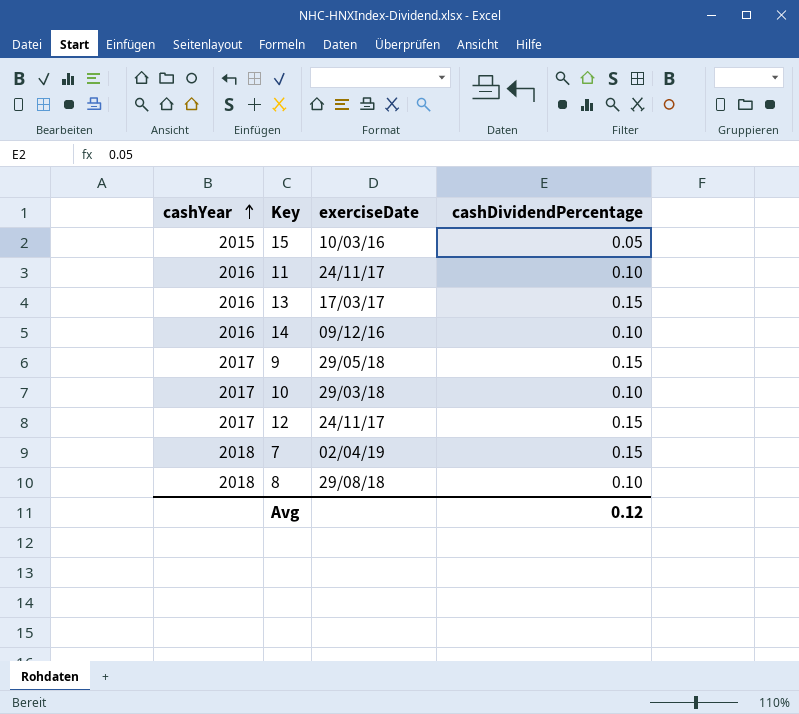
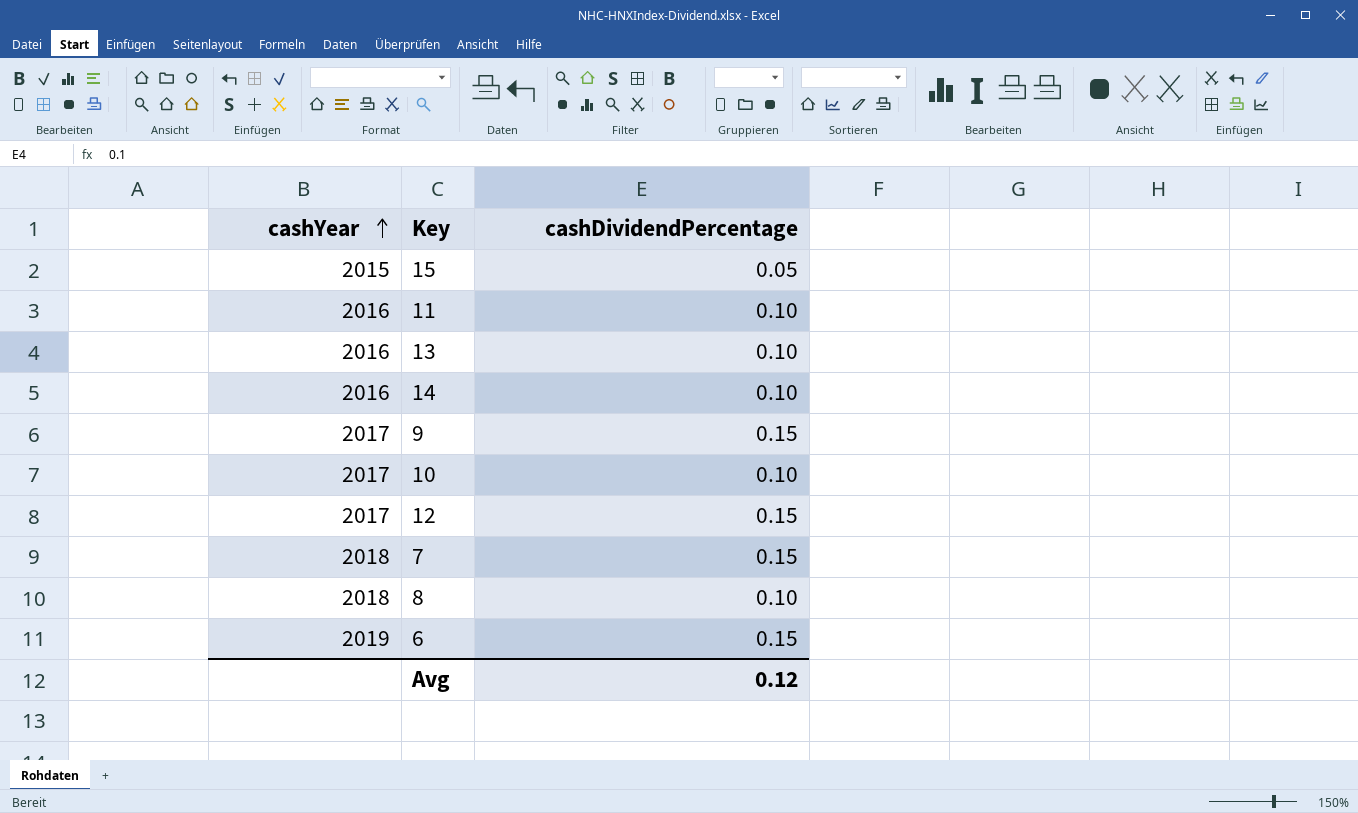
column exerciseDate | position: 3 -> none
13 | cashDividendPercentage: 0.15 -> 0.10
row 6: none -> 2019 | 0.15

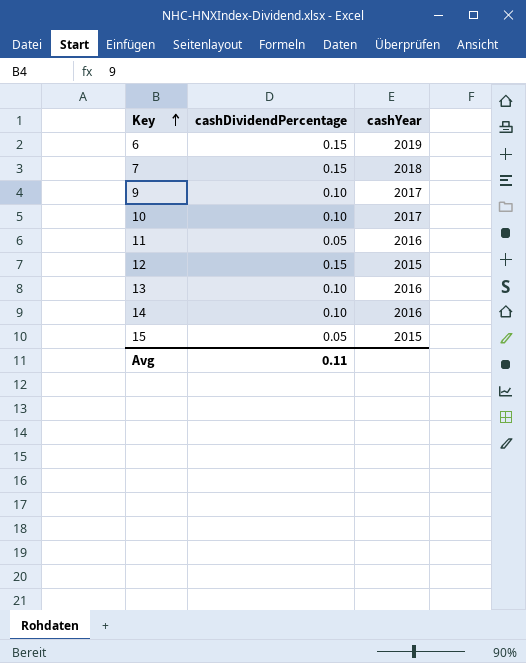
row order: cashYear ascending -> Key ascending
column cashYear | position: 1 -> 3
row 8: 2018 | 0.10 -> none
9 | cashDividendPercentage: 0.15 -> 0.10
11 | cashDividendPercentage: 0.10 -> 0.05
12 | cashYear: 2017 -> 2015
Avg | cashDividendPercentage: 0.12 -> 0.11

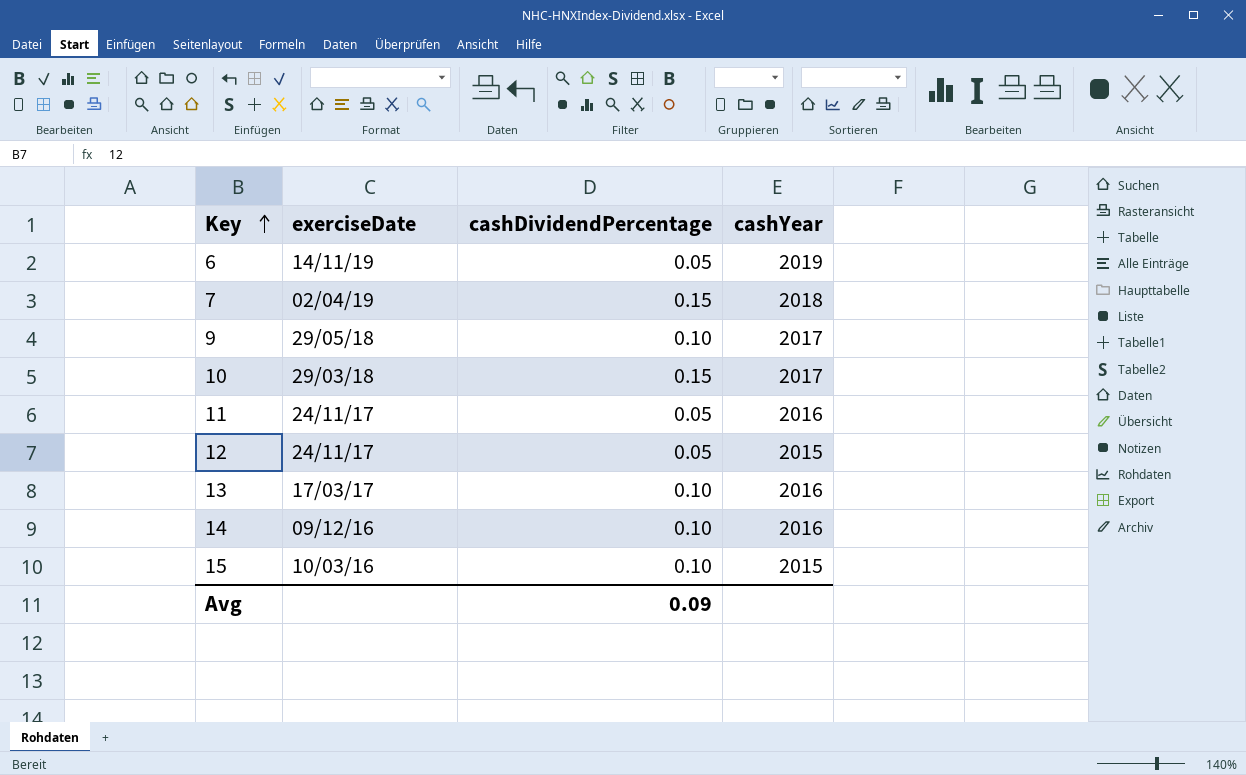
column exerciseDate | position: none -> 2
6 | cashDividendPercentage: 0.15 -> 0.05
10 | cashDividendPercentage: 0.10 -> 0.15
12 | cashDividendPercentage: 0.15 -> 0.05
15 | cashDividendPercentage: 0.05 -> 0.10
Avg | cashDividendPercentage: 0.11 -> 0.09

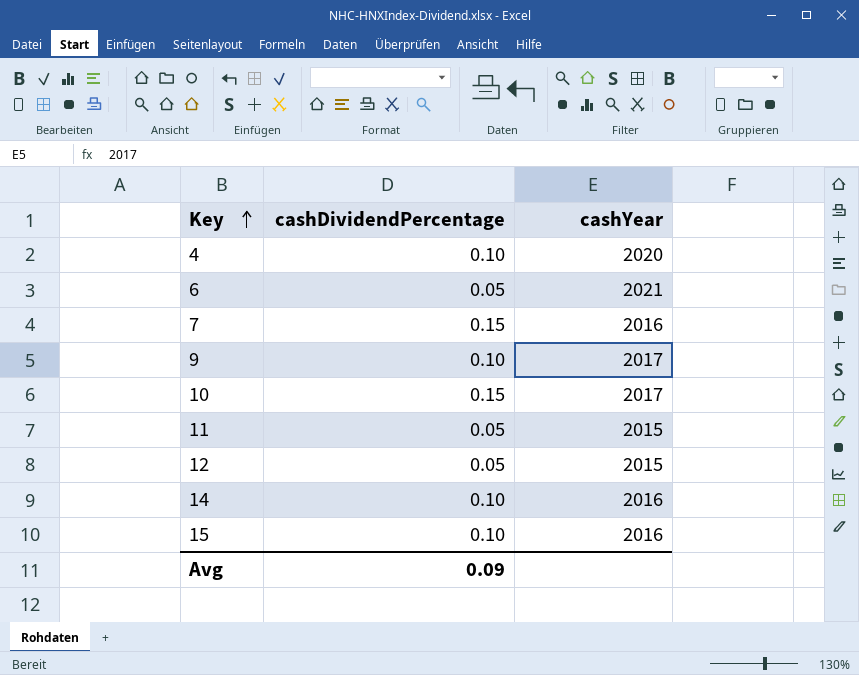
column exerciseDate | position: 2 -> none
row 13: 17/03/17 | 0.10 | 2016 -> none
row 4: none -> 0.10 | 2020
6 | cashYear: 2019 -> 2021
7 | cashYear: 2018 -> 2016
11 | cashYear: 2016 -> 2015
15 | cashYear: 2015 -> 2016

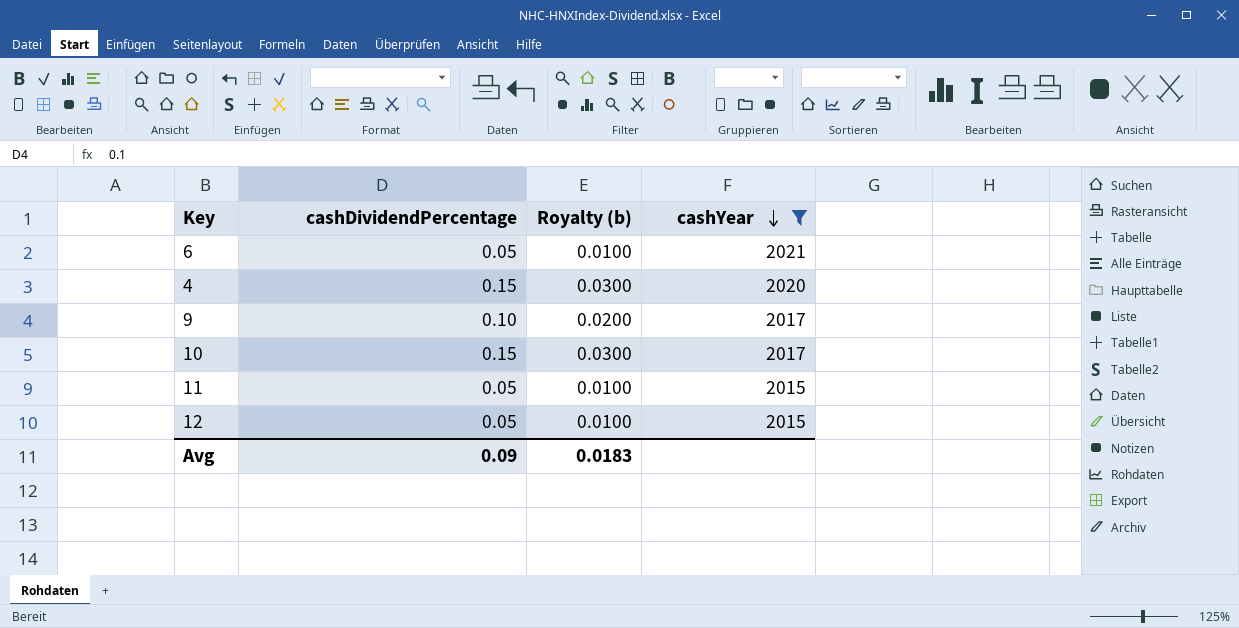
filter: none -> cashYear != 2016
row order: Key ascending -> cashYear descending
column Royalty (b) | formula: none -> [cashDividendPercentage] * 0.2
4 | cashDividendPercentage: 0.10 -> 0.15

